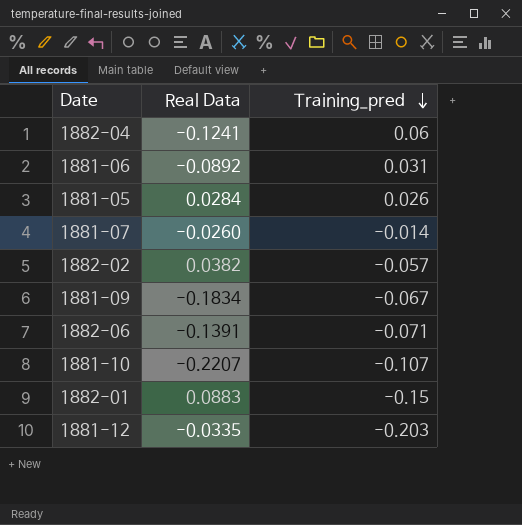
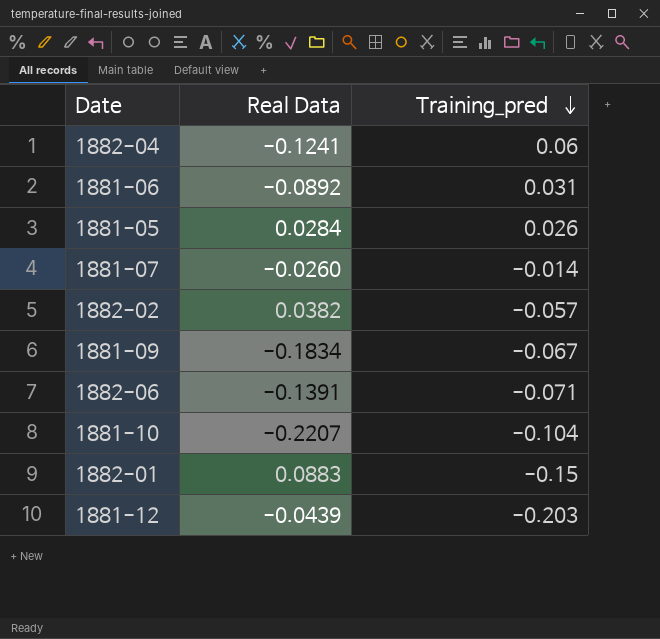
1881-10 | Training_pred: -0.107 -> -0.104
1881-12 | Real Data: -0.0335 -> -0.0439

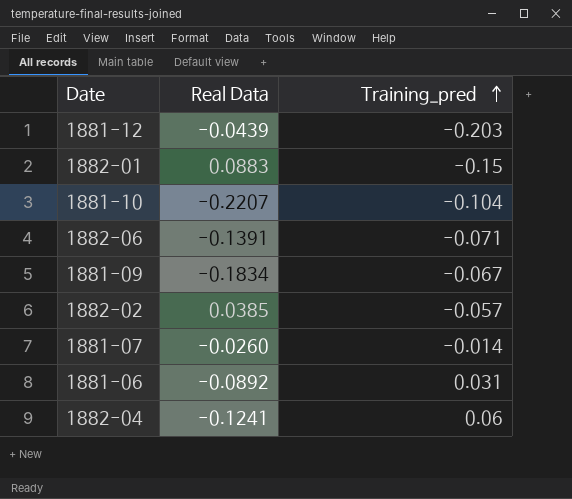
row order: Training_pred descending -> Training_pred ascending
row 1881-05: 0.0284 | 0.026 -> none
1882-02 | Real Data: 0.0382 -> 0.0385

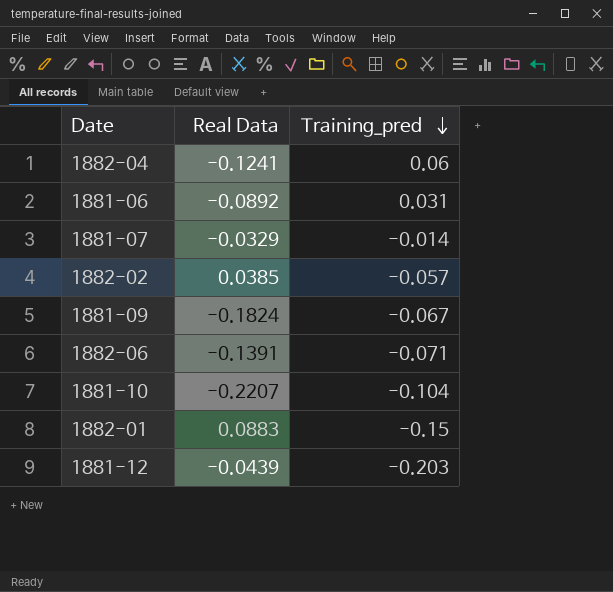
row order: Training_pred ascending -> Training_pred descending
1881-07 | Real Data: -0.0260 -> -0.0329
1881-09 | Real Data: -0.1834 -> -0.1824

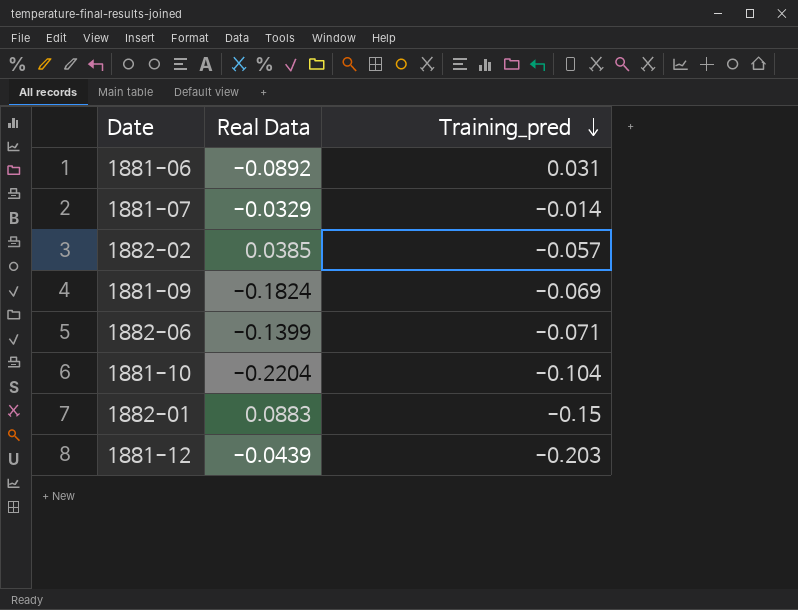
row 1882-04: -0.1241 | 0.06 -> none
1881-09 | Training_pred: -0.067 -> -0.069
1882-06 | Real Data: -0.1391 -> -0.1399
1881-10 | Real Data: -0.2207 -> -0.2204

